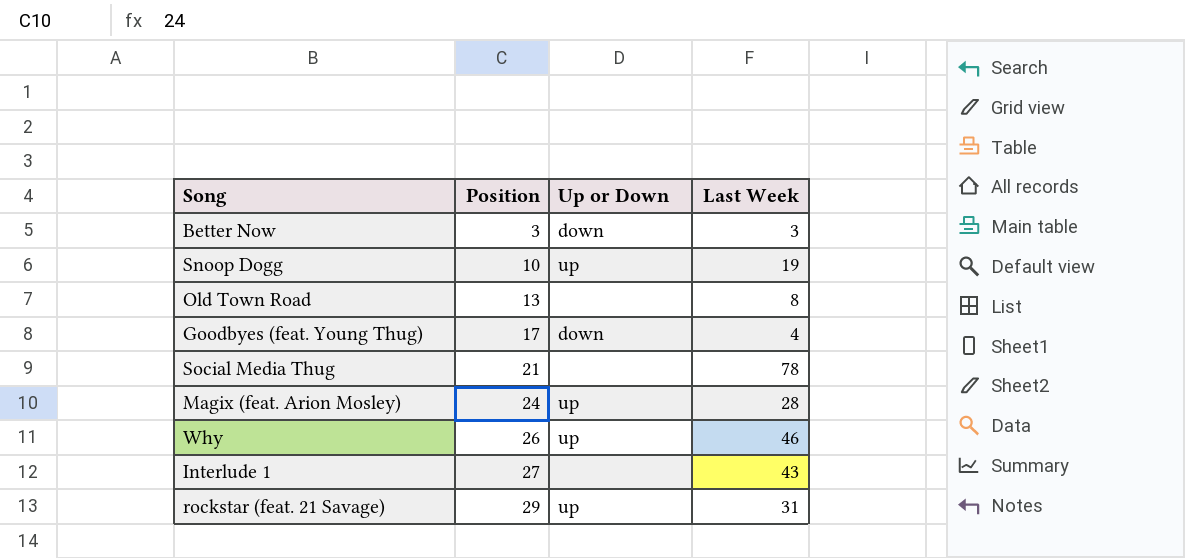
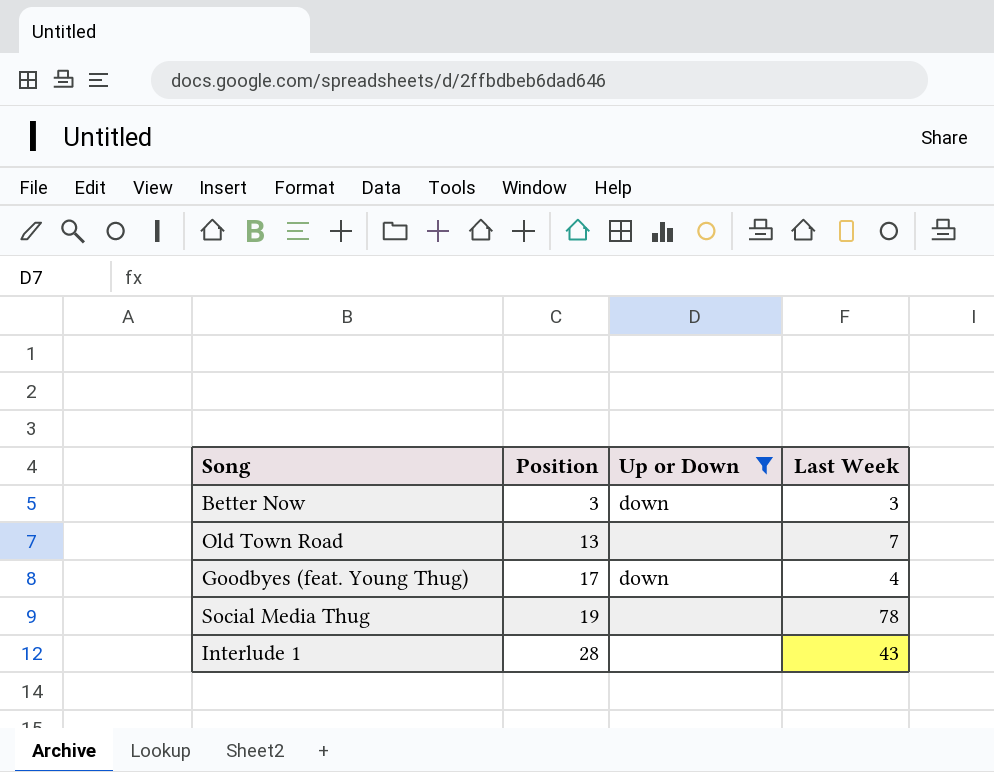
filter: none -> Up or Down != up
Old Town Road | Last Week: 8 -> 7
Social Media Thug | Position: 21 -> 19
Interlude 1 | Position: 27 -> 28

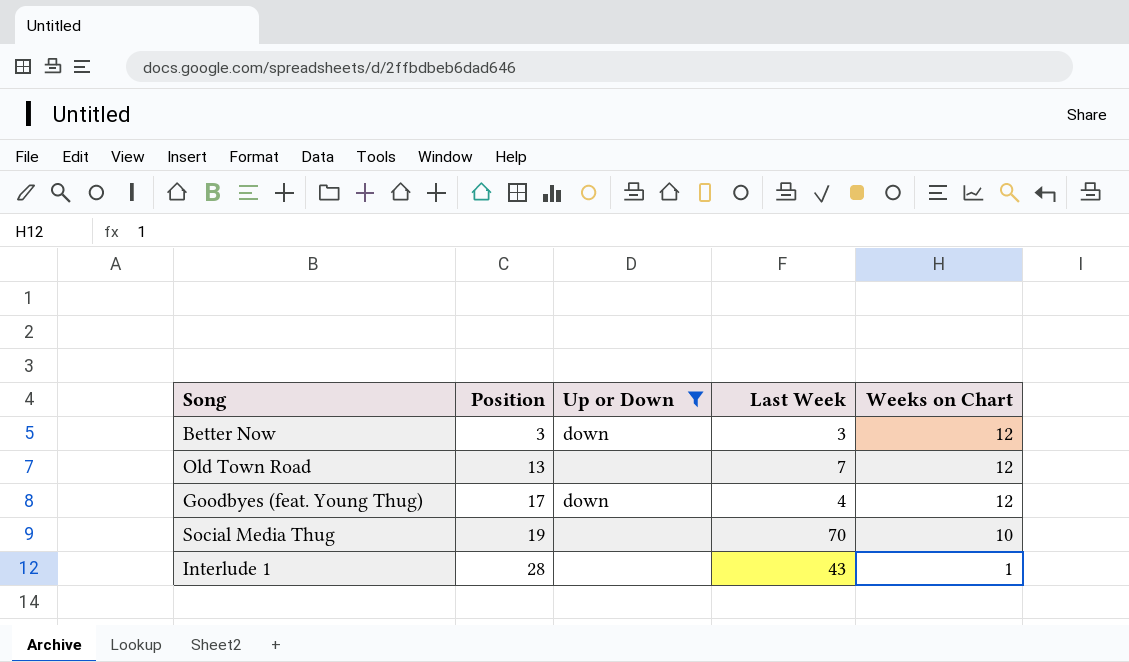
column Weeks on Chart | position: none -> 5
Social Media Thug | Last Week: 78 -> 70

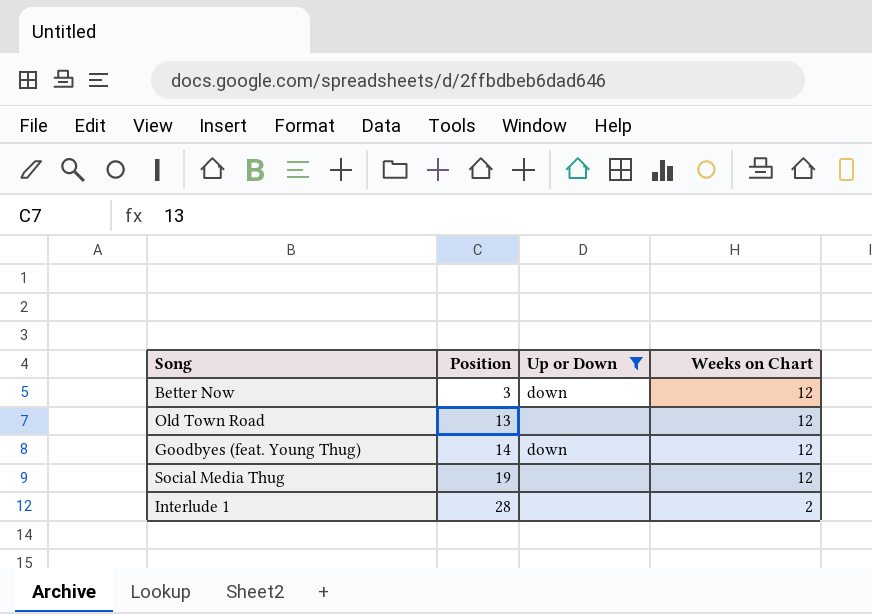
column Last Week | position: 4 -> none
Goodbyes (feat. Young Thug) | Position: 17 -> 14
Social Media Thug | Weeks on Chart: 10 -> 12
Interlude 1 | Weeks on Chart: 1 -> 2

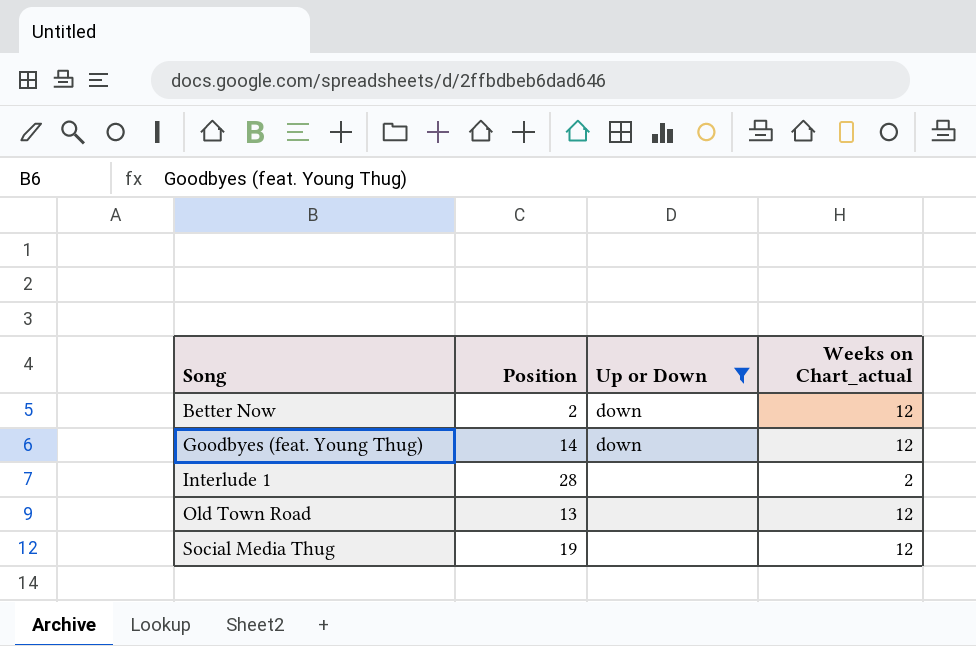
row order: Position ascending -> Song ascending
column name: Weeks on Chart -> Weeks on Chart_actual
Better Now | Position: 3 -> 2

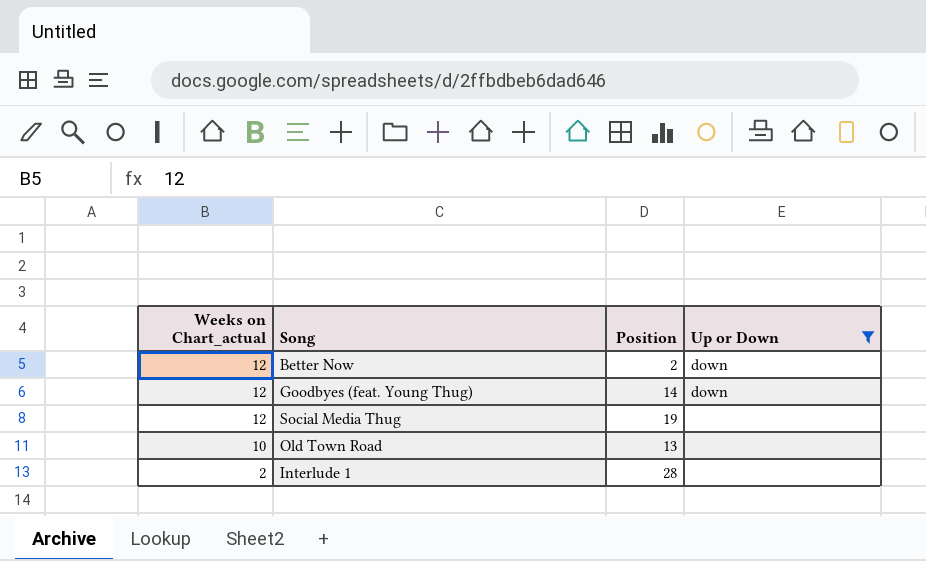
row order: Song ascending -> Weeks on Chart_actual descending
column Weeks on Chart_actual | position: 4 -> 1
Old Town Road | Weeks on Chart_actual: 12 -> 10

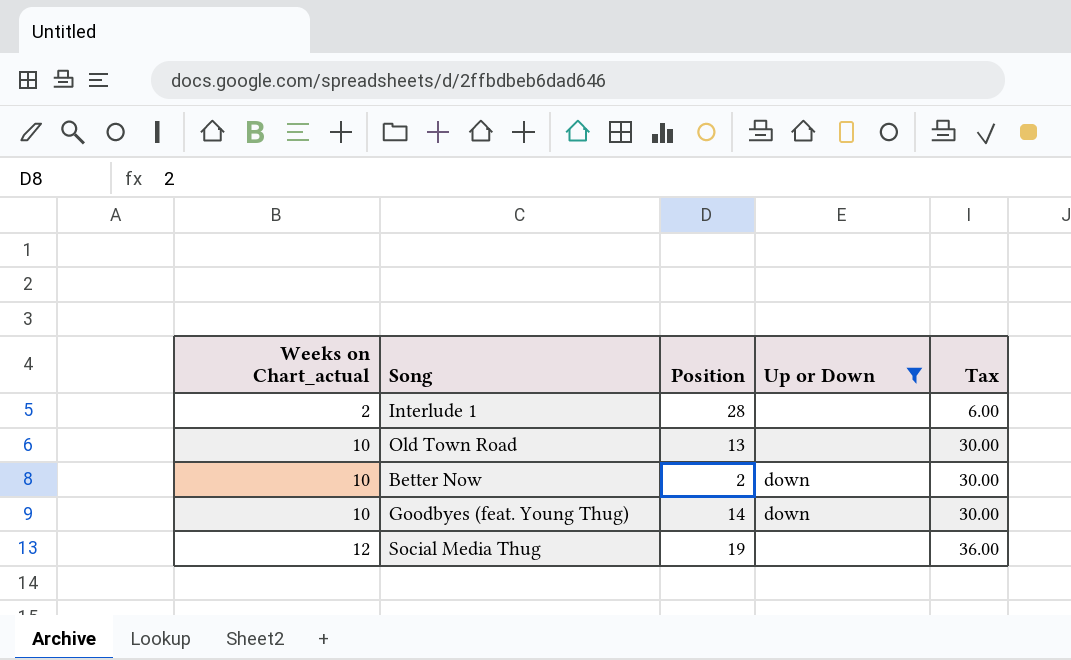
row order: Weeks on Chart_actual descending -> Weeks on Chart_actual ascending
column Tax | formula: none -> [Weeks on Chart_actual] * 3
Better Now | Weeks on Chart_actual: 12 -> 10
Goodbyes (feat. Young Thug) | Weeks on Chart_actual: 12 -> 10

